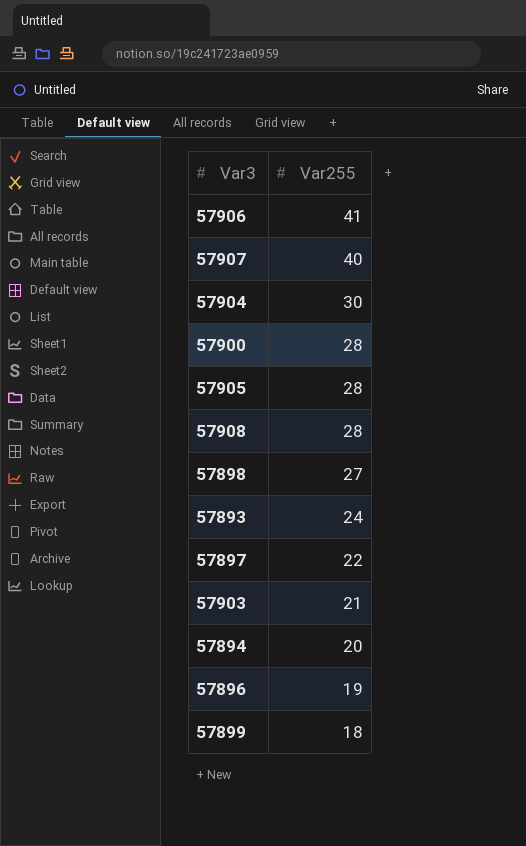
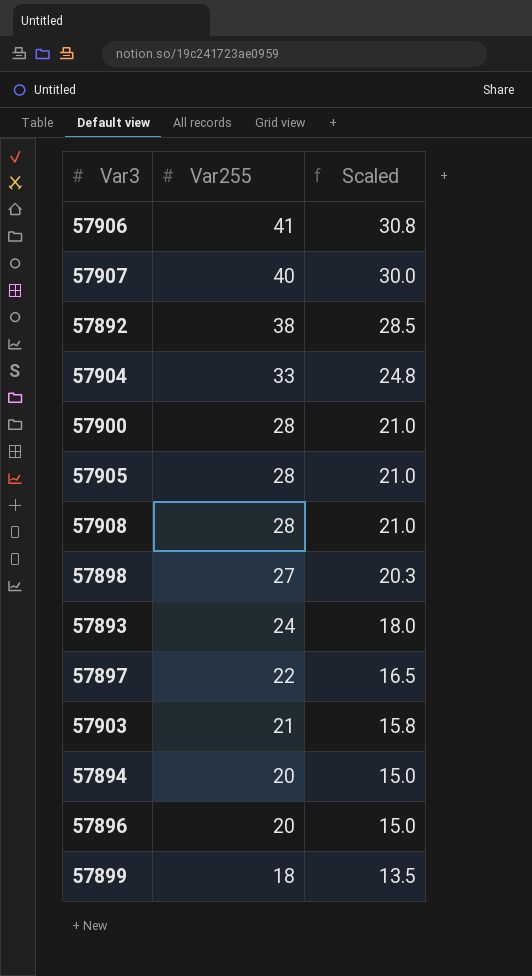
column Scaled | formula: none -> [Var255] * 0.75
row 57892: none -> 38 | 28.5
57904 | Var255: 30 -> 33
57896 | Var255: 19 -> 20

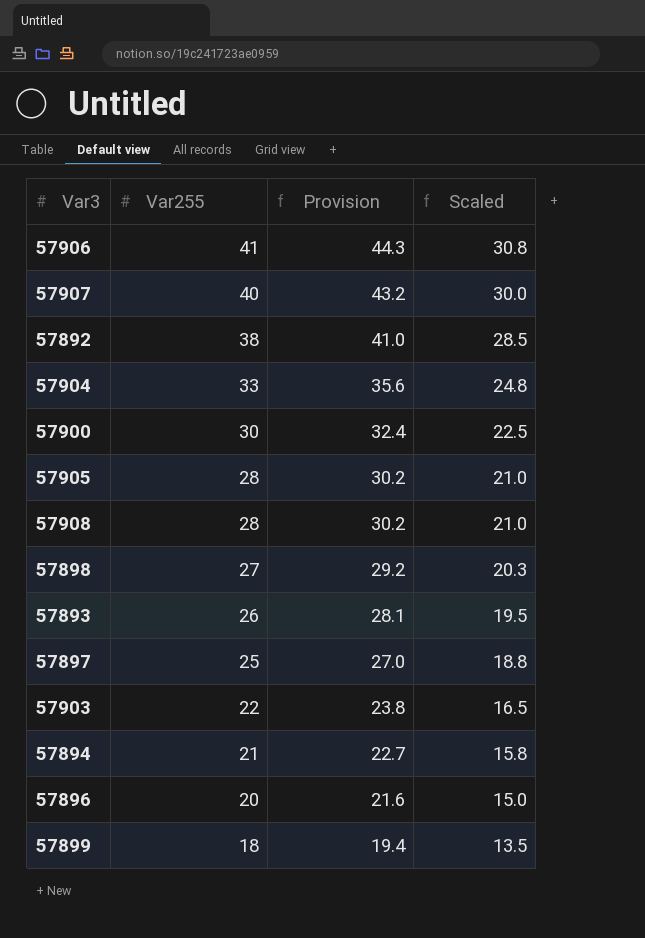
column Provision | formula: none -> [Var255] * 1.08
57900 | Var255: 28 -> 30
57900 | Scaled: 21.0 -> 22.5
57893 | Var255: 24 -> 26
57893 | Scaled: 18.0 -> 19.5
57897 | Var255: 22 -> 25
57897 | Scaled: 16.5 -> 18.8
57903 | Var255: 21 -> 22
57903 | Scaled: 15.8 -> 16.5
57894 | Var255: 20 -> 21
57894 | Scaled: 15.0 -> 15.8

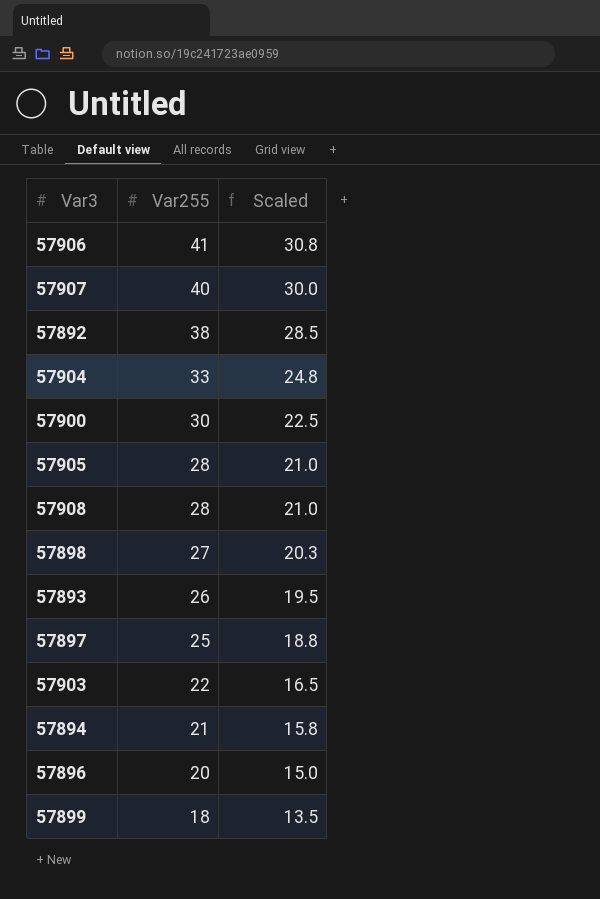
column Provision | formula: [Var255] * 1.08 -> none

